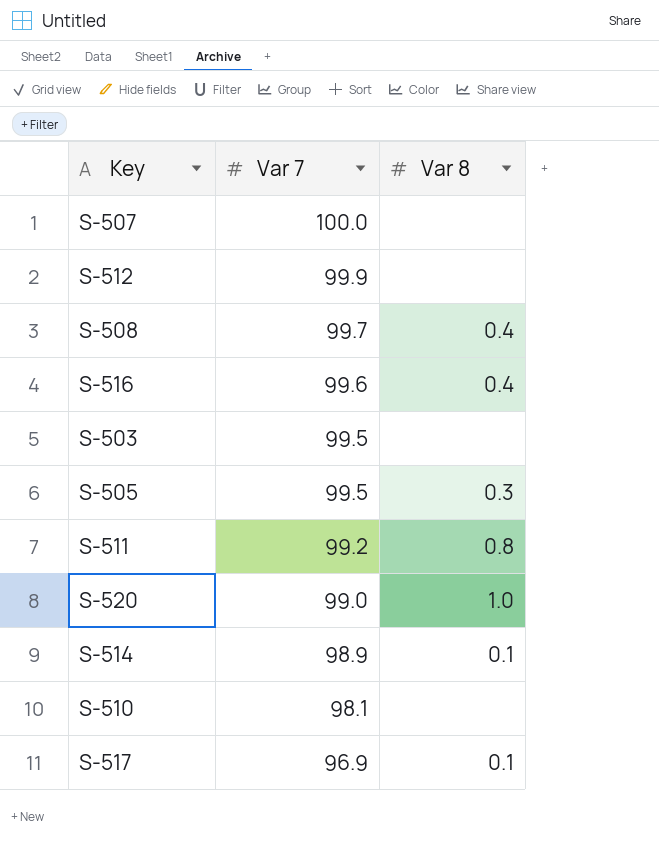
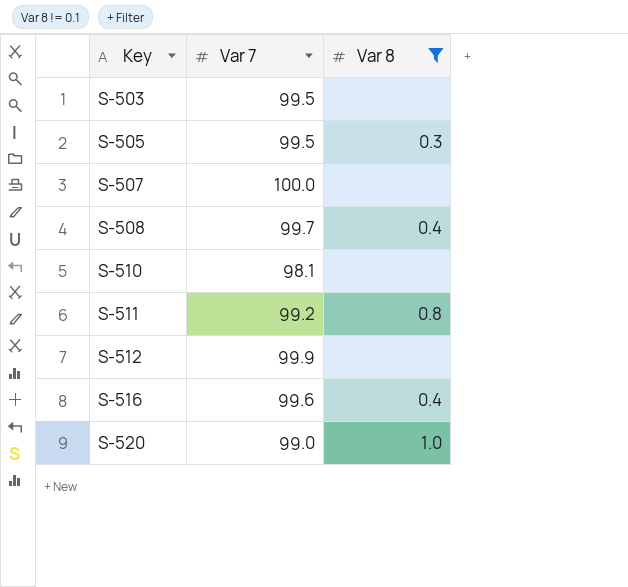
filter: none -> Var 8 != 0.1
row order: Var 7 descending -> Key ascending

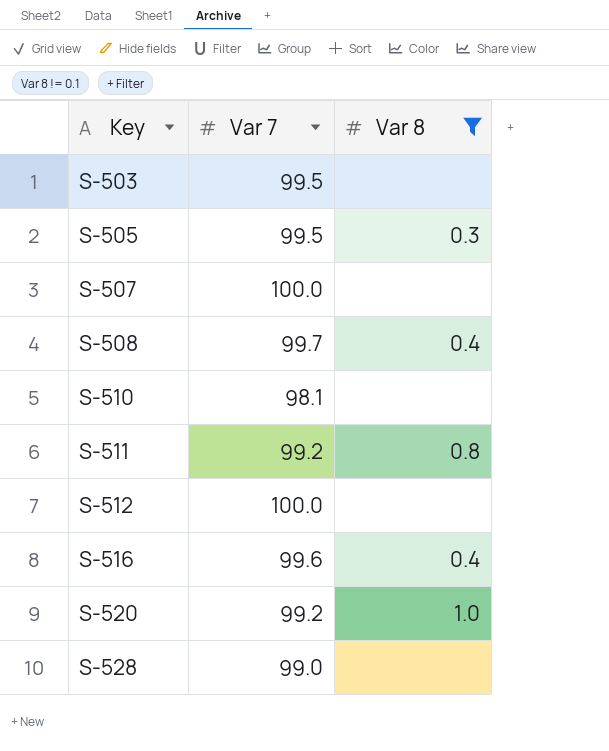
S-512 | Var 7: 99.9 -> 100.0
S-520 | Var 7: 99.0 -> 99.2
row S-528: none -> 99.0 | none

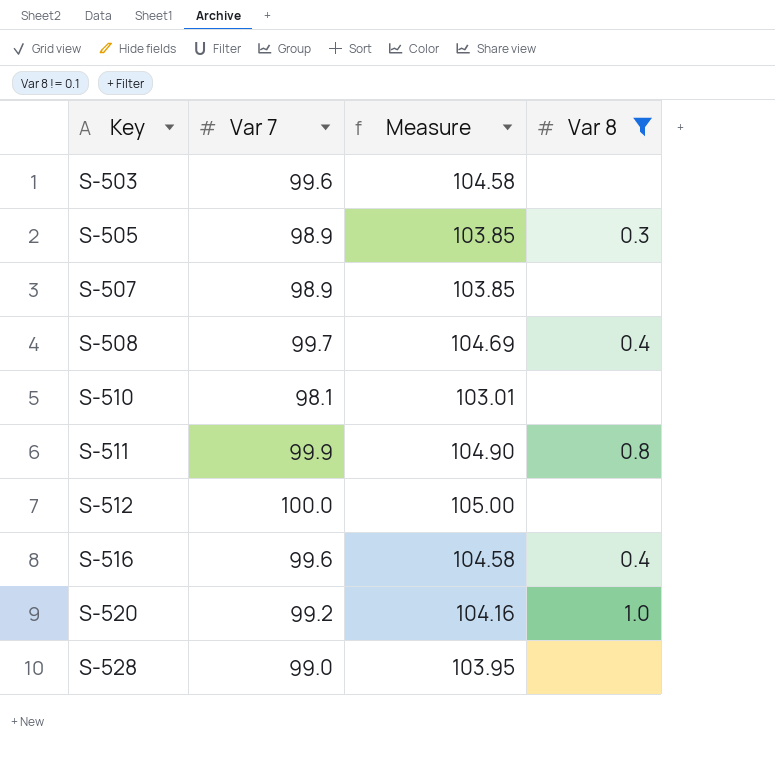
column Measure | formula: none -> [Var 7] * 1.05
S-503 | Var 7: 99.5 -> 99.6
S-505 | Var 7: 99.5 -> 98.9
S-507 | Var 7: 100.0 -> 98.9
S-511 | Var 7: 99.2 -> 99.9

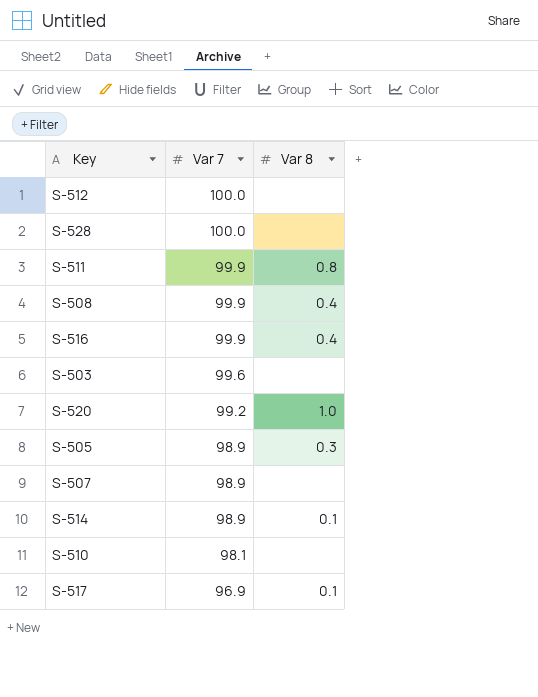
filter: Var 8 != 0.1 -> none
row order: Key ascending -> Var 7 descending
column Measure | formula: [Var 7] * 1.05 -> none
S-528 | Var 7: 99.0 -> 100.0
S-508 | Var 7: 99.7 -> 99.9
S-516 | Var 7: 99.6 -> 99.9

